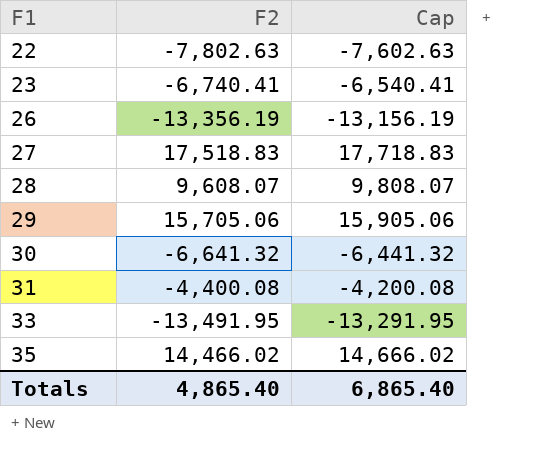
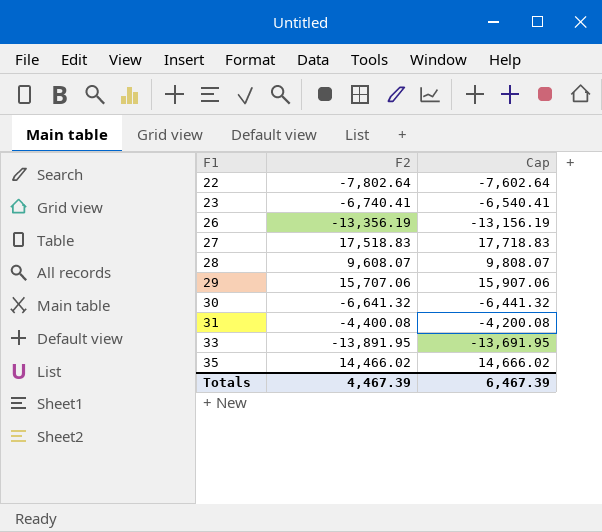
22 | F2: -7,802.63 -> -7,802.64
22 | Cap: -7,602.63 -> -7,602.64
29 | F2: 15,705.06 -> 15,707.06
29 | Cap: 15,905.06 -> 15,907.06
33 | F2: -13,491.95 -> -13,891.95
33 | Cap: -13,291.95 -> -13,691.95
Totals | F2: 4,865.40 -> 4,467.39
Totals | Cap: 6,865.40 -> 6,467.39

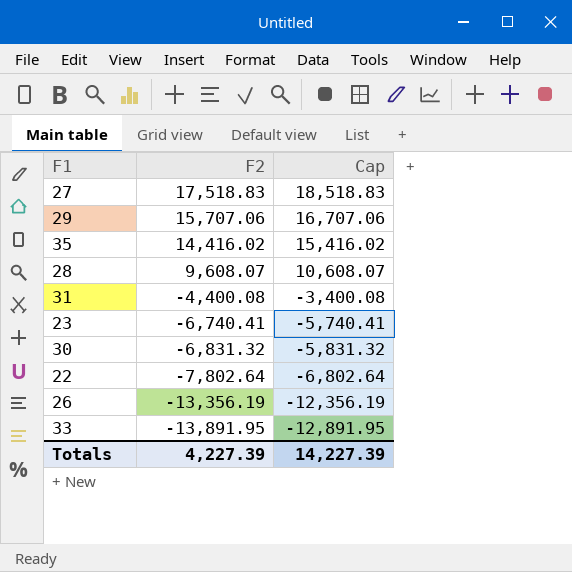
row order: F1 ascending -> F2 descending
column Cap | formula: [F2] + 200 -> [F2] + 1000
35 | F2: 14,466.02 -> 14,416.02
30 | F2: -6,641.32 -> -6,831.32
Totals | F2: 4,467.39 -> 4,227.39
Totals | Cap: 6,467.39 -> 14,227.39

